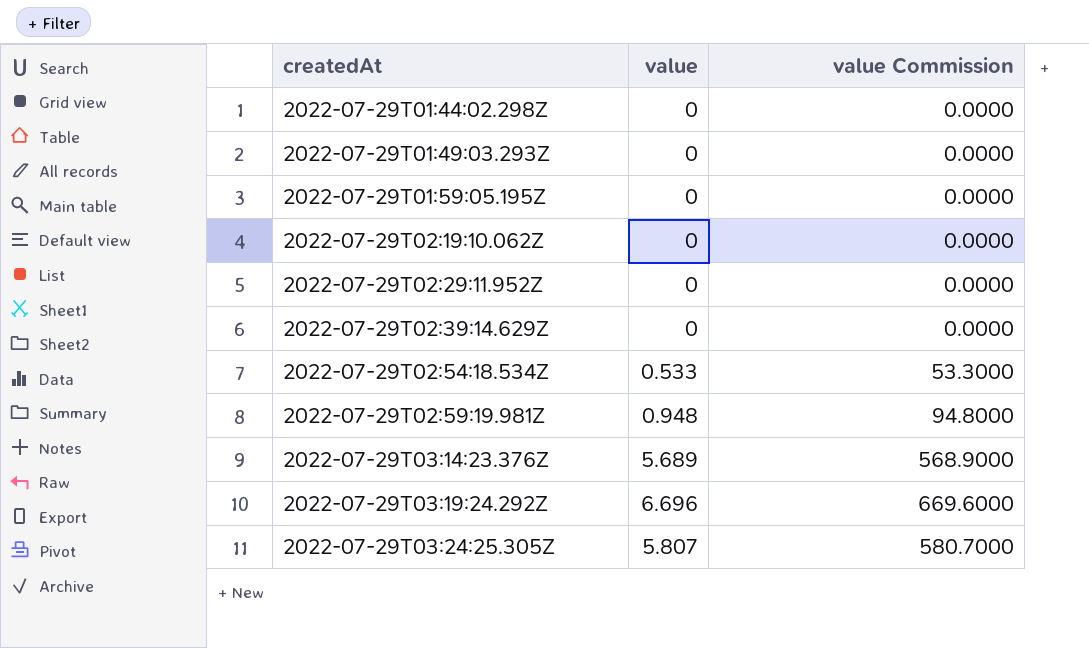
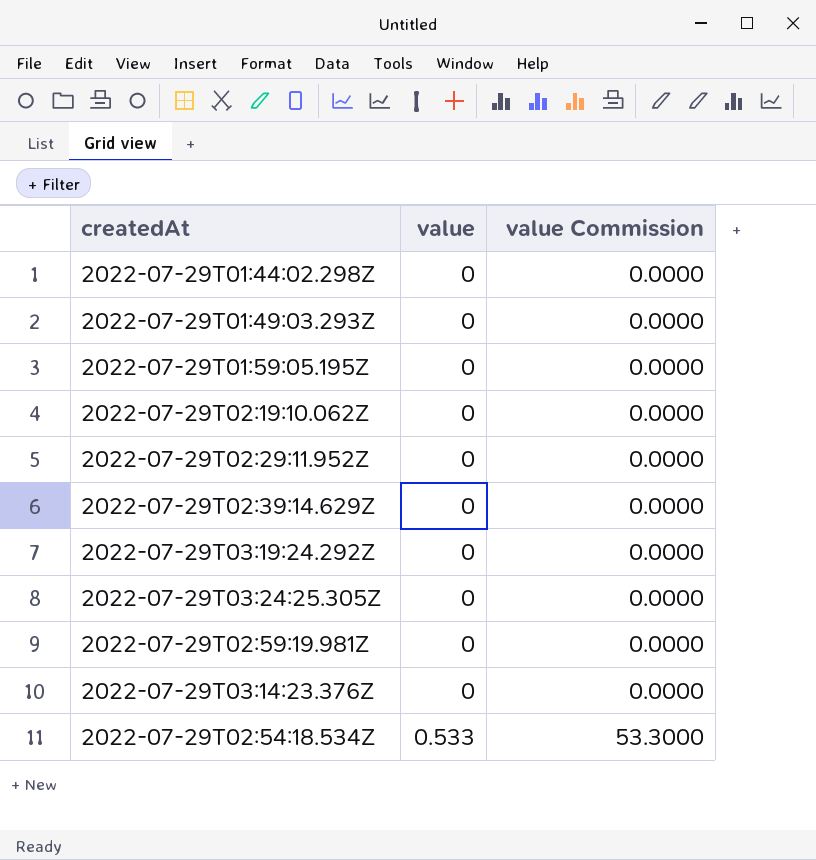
row order: createdAt ascending -> value ascending
2022-07-29T03:19:24.292Z | value: 6.696 -> 0
2022-07-29T03:19:24.292Z | value Commission: 669.6000 -> 0.0000
2022-07-29T03:24:25.305Z | value: 5.807 -> 0
2022-07-29T03:24:25.305Z | value Commission: 580.7000 -> 0.0000
2022-07-29T02:59:19.981Z | value: 0.948 -> 0
2022-07-29T02:59:19.981Z | value Commission: 94.8000 -> 0.0000
2022-07-29T03:14:23.376Z | value: 5.689 -> 0
2022-07-29T03:14:23.376Z | value Commission: 568.9000 -> 0.0000

